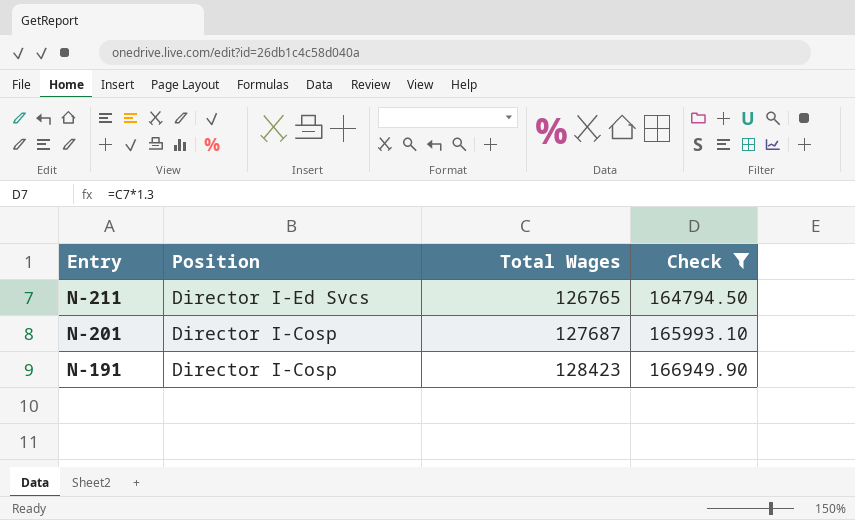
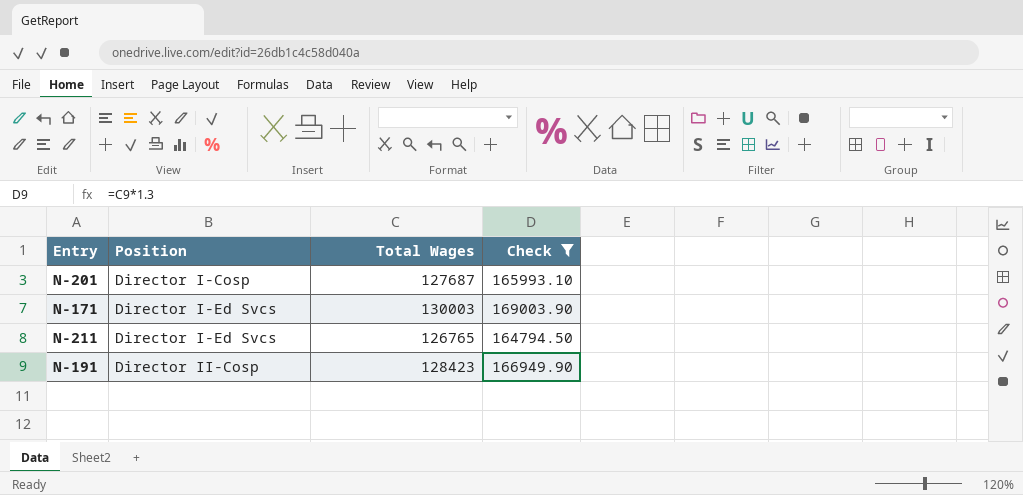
row order: Entry descending -> Position ascending
row N-171: none -> Director I-Ed Svcs | 130003 | 169003.90
N-191 | Position: Director I-Cosp -> Director II-Cosp

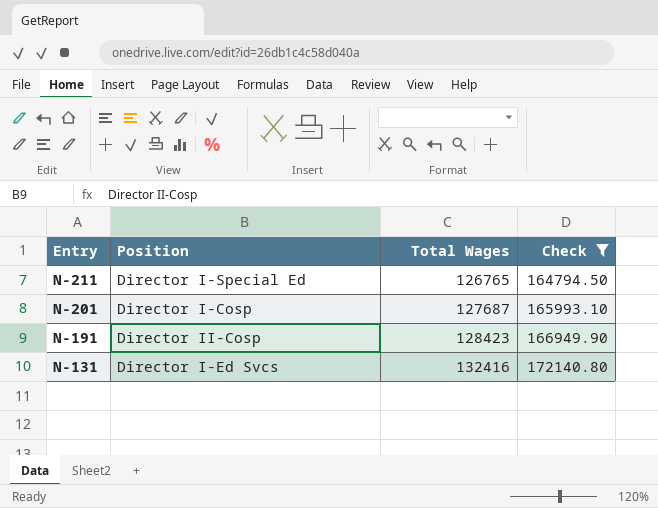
row order: Position ascending -> Entry descending
row N-171: Director I-Ed Svcs | 130003 | 169003.90 -> none
N-211 | Position: Director I-Ed Svcs -> Director I-Special Ed
row N-131: none -> Director I-Ed Svcs | 132416 | 172140.80

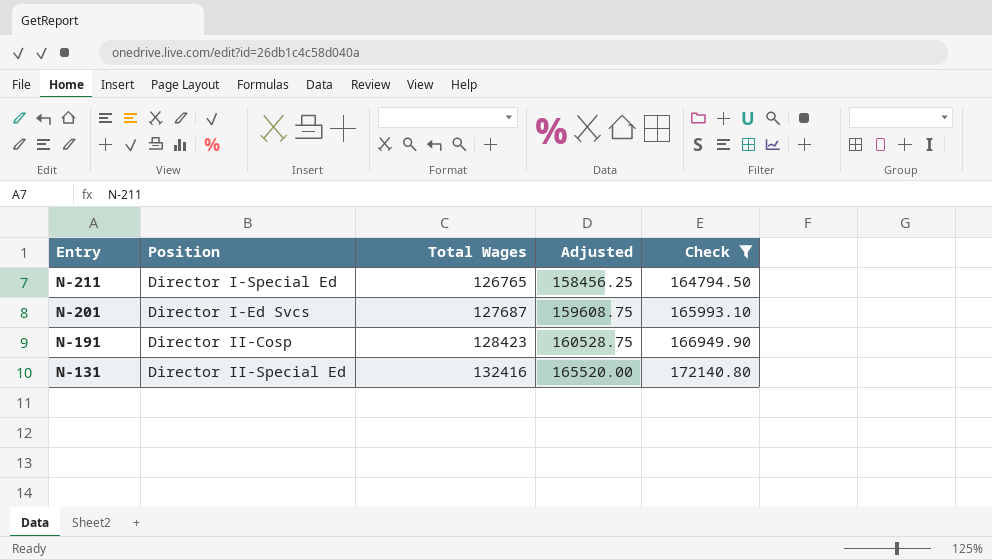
column Adjusted | formula: none -> [Total Wages] * 1.25
N-201 | Position: Director I-Cosp -> Director I-Ed Svcs
N-131 | Position: Director I-Ed Svcs -> Director II-Special Ed

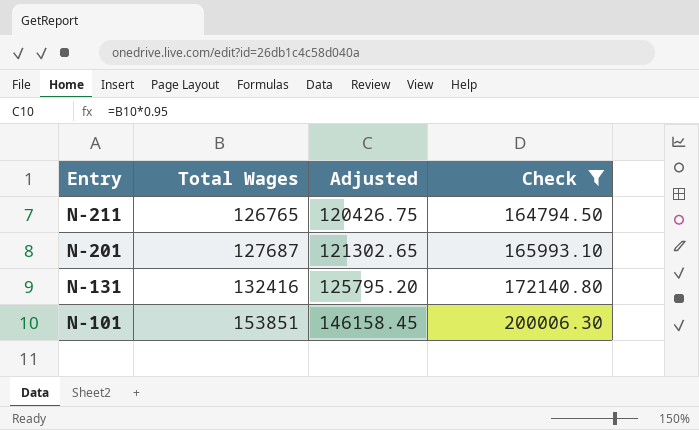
column Position | position: 2 -> none
column Adjusted | formula: [Total Wages] * 1.25 -> [Total Wages] * 0.95
row N-191: Director II-Cosp | 128423 | 160528.75 | 166949.90 -> none
row N-101: none -> 153851 | 146158.45 | 200006.30

